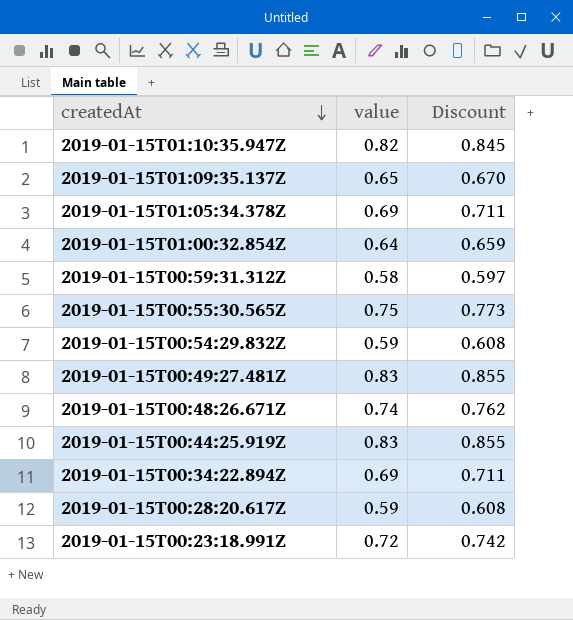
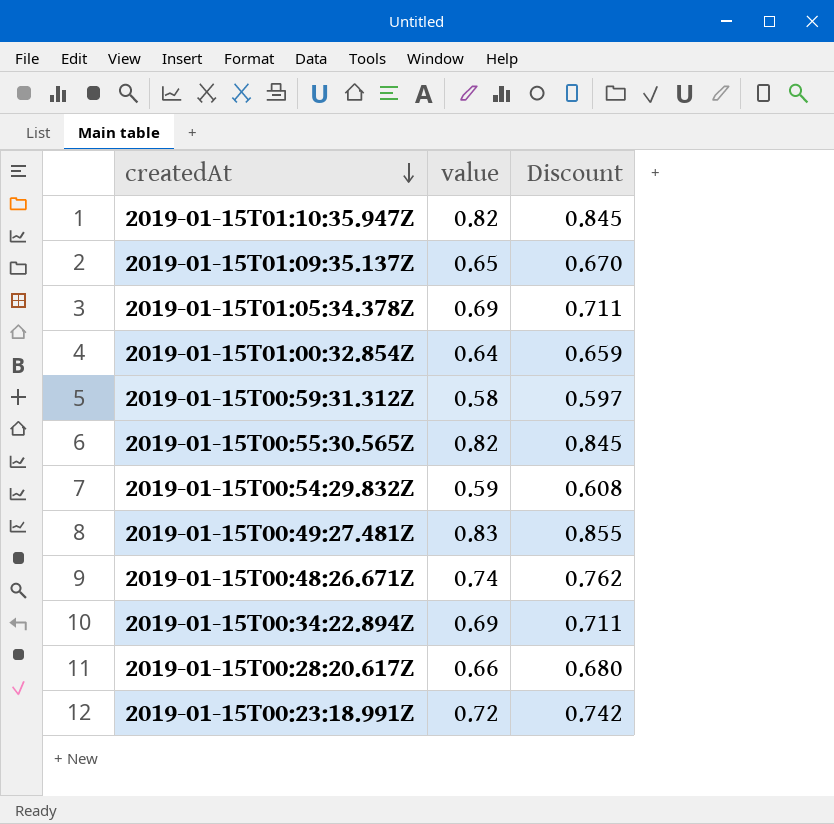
row 2019-01-15T00:44:25.919Z: 0.83 | 0.855 -> none
2019-01-15T00:55:30.565Z | value: 0.75 -> 0.82
2019-01-15T00:55:30.565Z | Discount: 0.773 -> 0.845
2019-01-15T00:28:20.617Z | value: 0.59 -> 0.66
2019-01-15T00:28:20.617Z | Discount: 0.608 -> 0.680

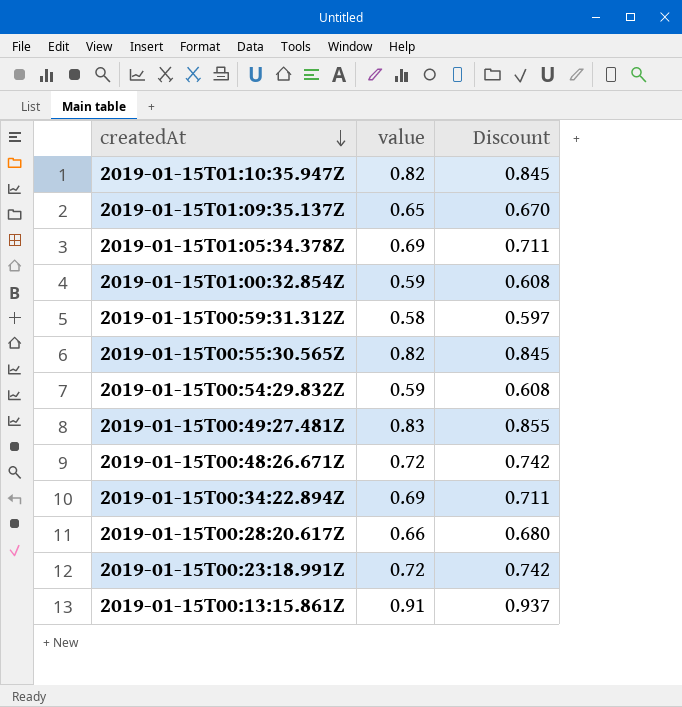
2019-01-15T01:00:32.854Z | value: 0.64 -> 0.59
2019-01-15T01:00:32.854Z | Discount: 0.659 -> 0.608
2019-01-15T00:48:26.671Z | value: 0.74 -> 0.72
2019-01-15T00:48:26.671Z | Discount: 0.762 -> 0.742
row 2019-01-15T00:13:15.861Z: none -> 0.91 | 0.937

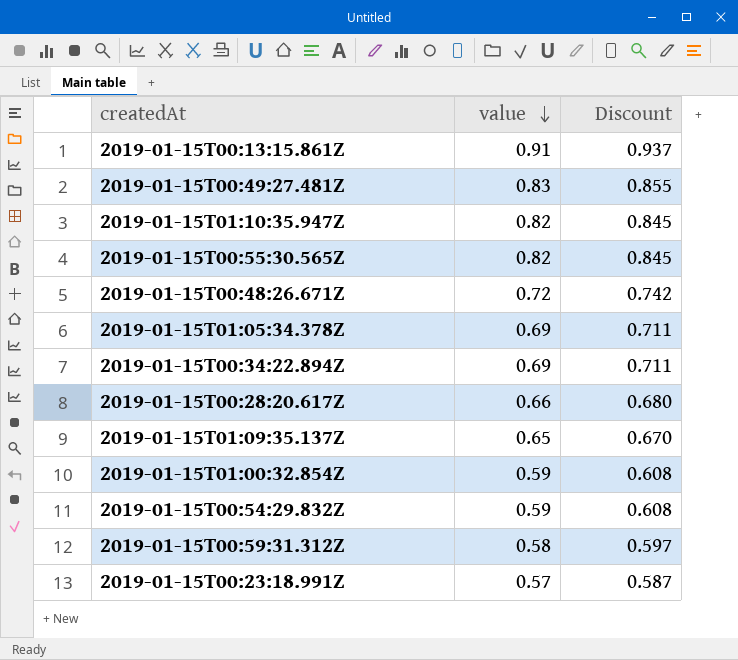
row order: createdAt descending -> value descending
2019-01-15T00:23:18.991Z | value: 0.72 -> 0.57
2019-01-15T00:23:18.991Z | Discount: 0.742 -> 0.587

